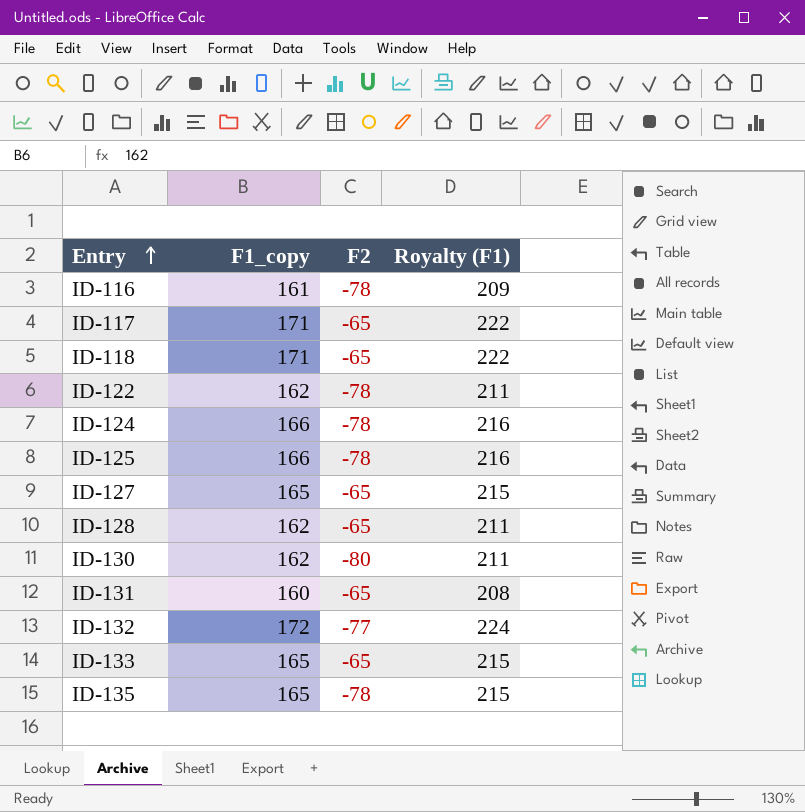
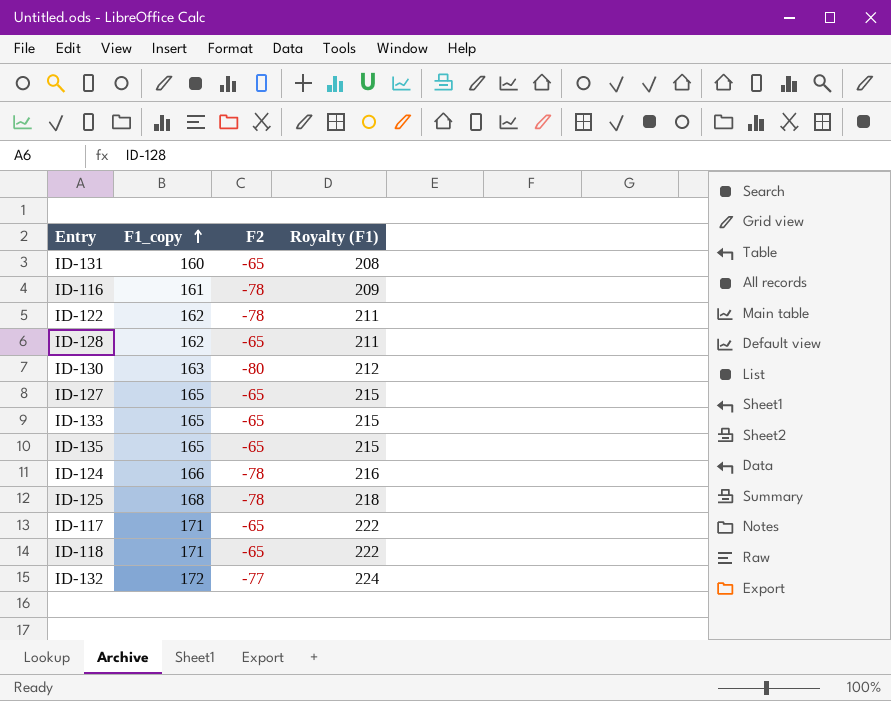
row order: Entry ascending -> F1_copy ascending
ID-130 | F1_copy: 162 -> 163
ID-130 | Royalty (F1): 211 -> 212
ID-135 | F2: -78 -> -65
ID-125 | F1_copy: 166 -> 168
ID-125 | Royalty (F1): 216 -> 218

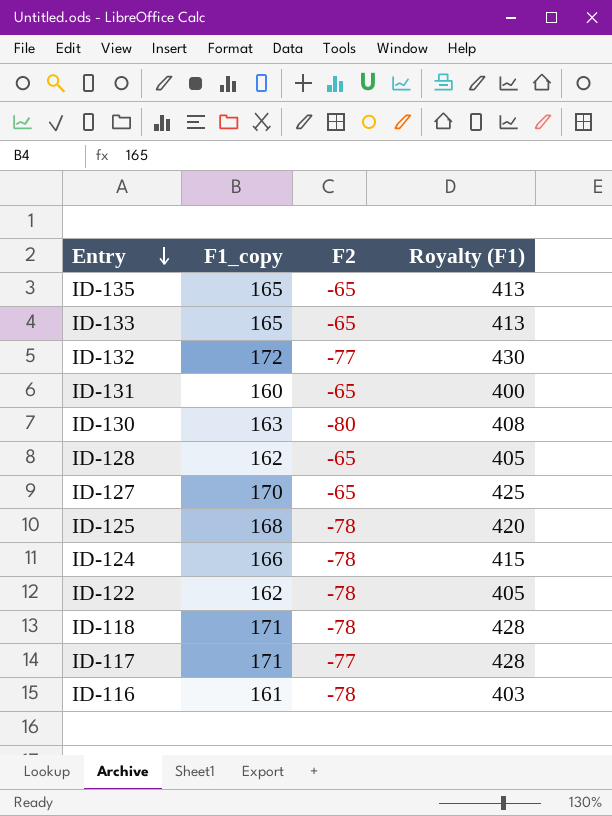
row order: F1_copy ascending -> Entry descending
column Royalty (F1) | formula: [F1_copy] * 1.3 -> [F1_copy] * 2.5
ID-127 | F1_copy: 165 -> 170
ID-118 | F2: -65 -> -78
ID-117 | F2: -65 -> -77

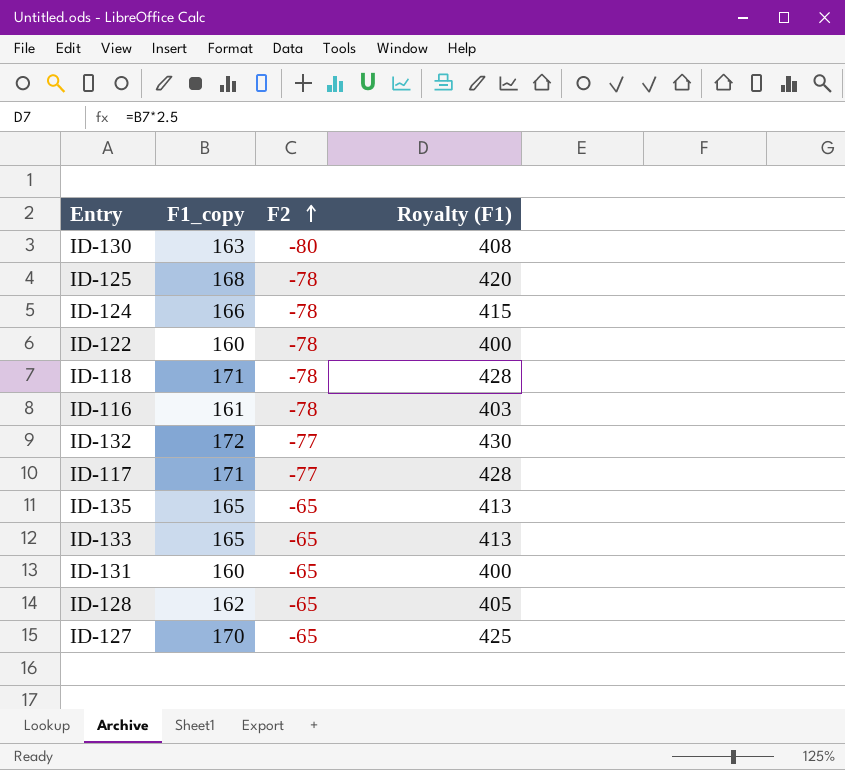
row order: Entry descending -> F2 ascending
ID-122 | F1_copy: 162 -> 160
ID-122 | Royalty (F1): 405 -> 400

